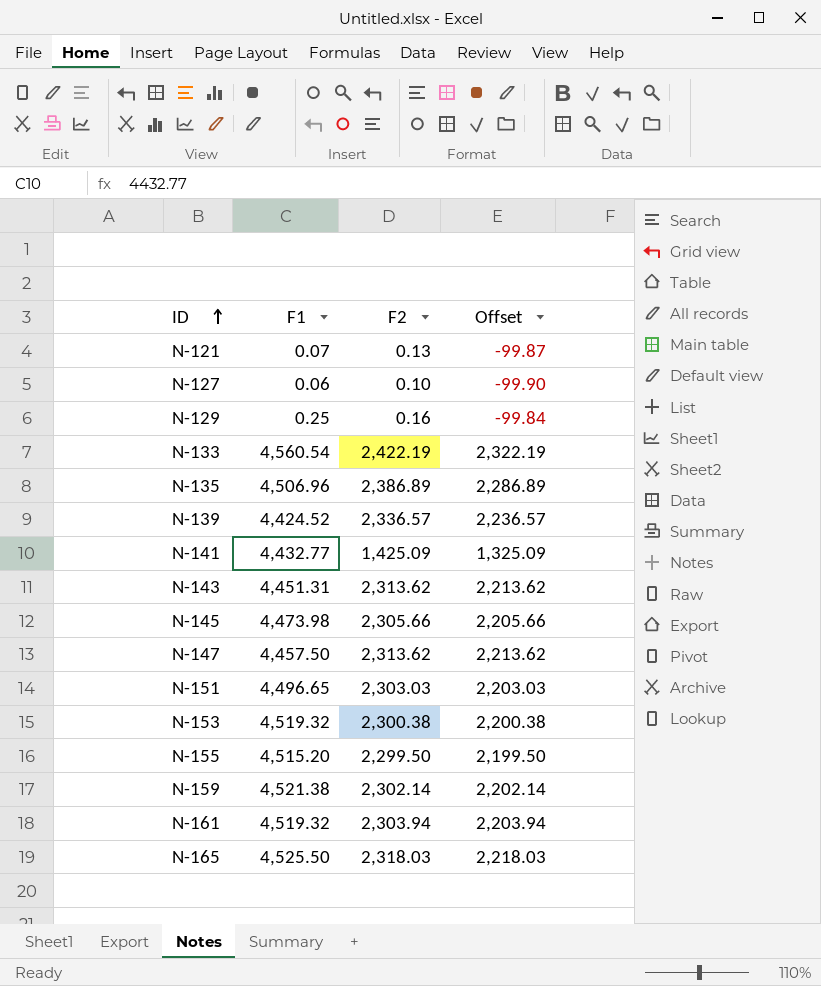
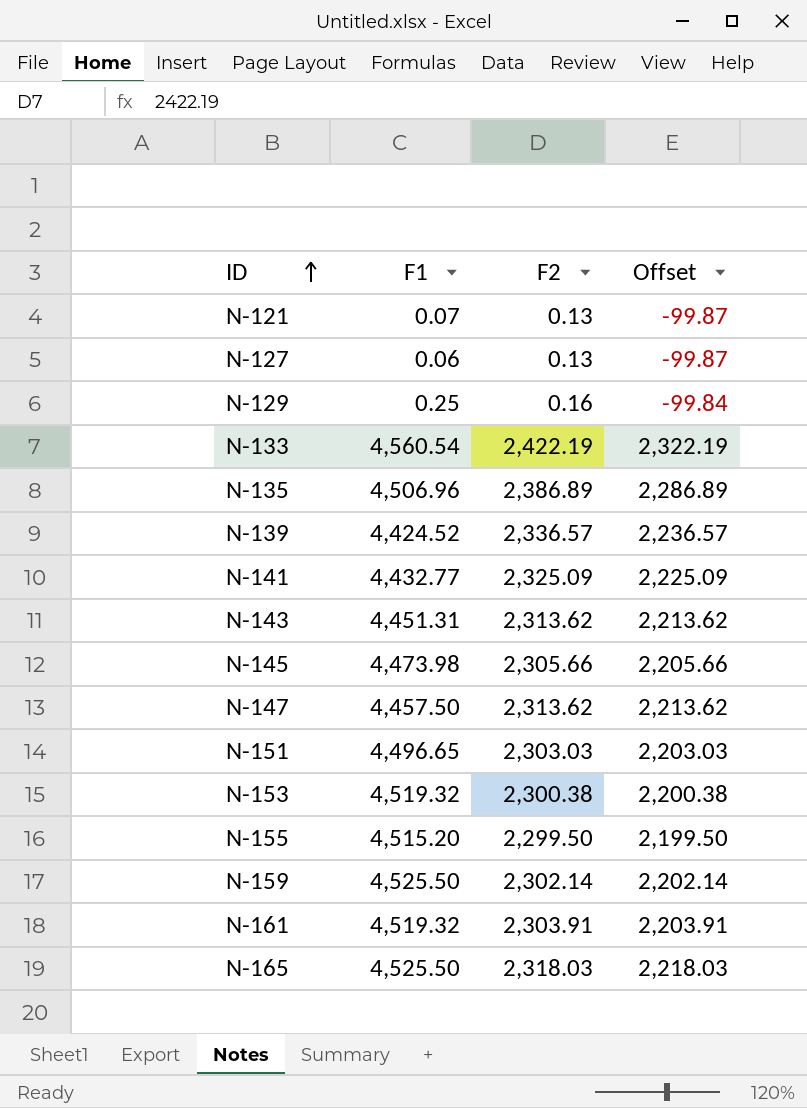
N-127 | F2: 0.10 -> 0.13
N-127 | Offset: -99.90 -> -99.87
N-141 | F2: 1,425.09 -> 2,325.09
N-141 | Offset: 1,325.09 -> 2,225.09
N-159 | F1: 4,521.38 -> 4,525.50
N-161 | F2: 2,303.94 -> 2,303.91
N-161 | Offset: 2,203.94 -> 2,203.91

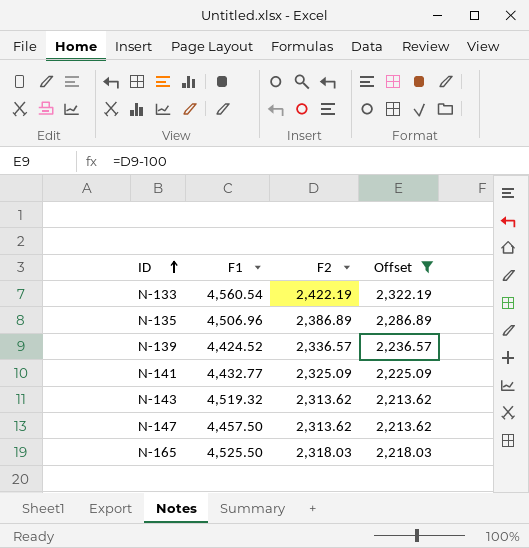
filter: none -> Offset >= 2,213.62
N-143 | F1: 4,451.31 -> 4,519.32

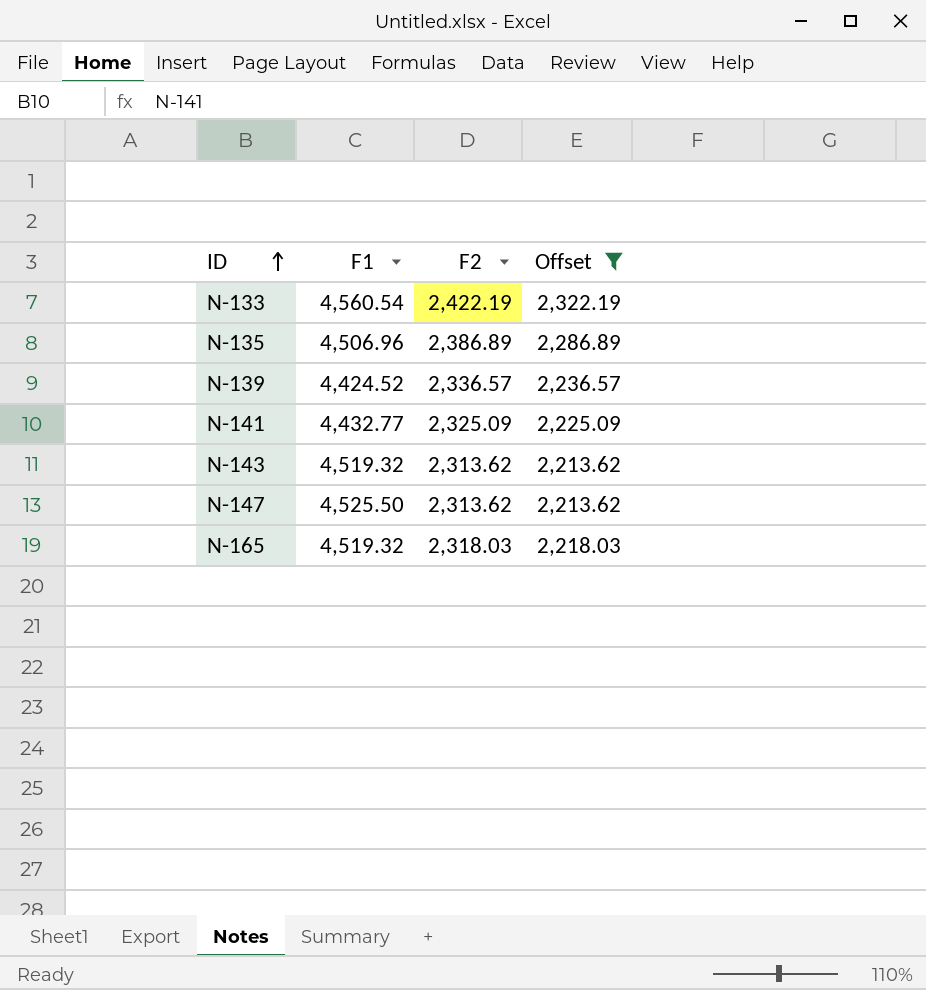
N-147 | F1: 4,457.50 -> 4,525.50
N-165 | F1: 4,525.50 -> 4,519.32

